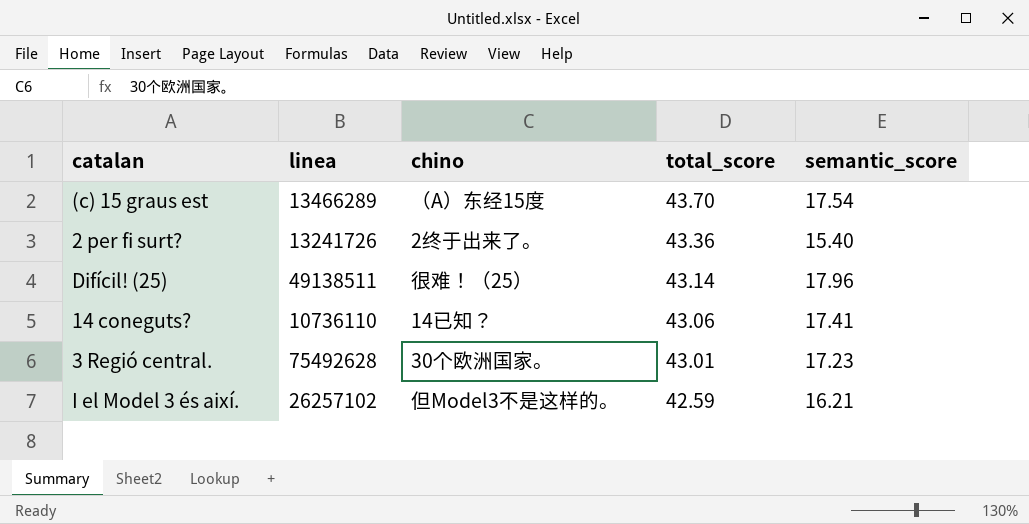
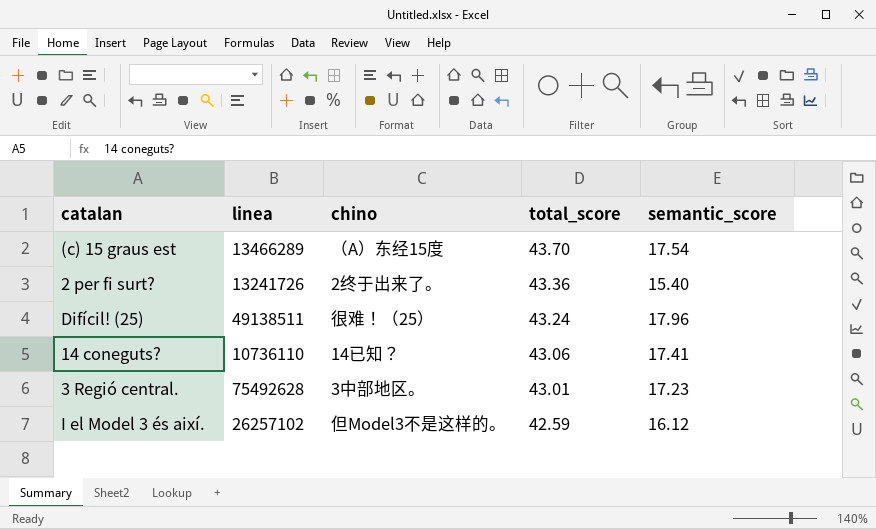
Difícil! (25) | total_score: 43.14 -> 43.24
3 Regió central. | chino: 30个欧洲国家。 -> 3中部地区。
I el Model 3 és així. | semantic_score: 16.21 -> 16.12

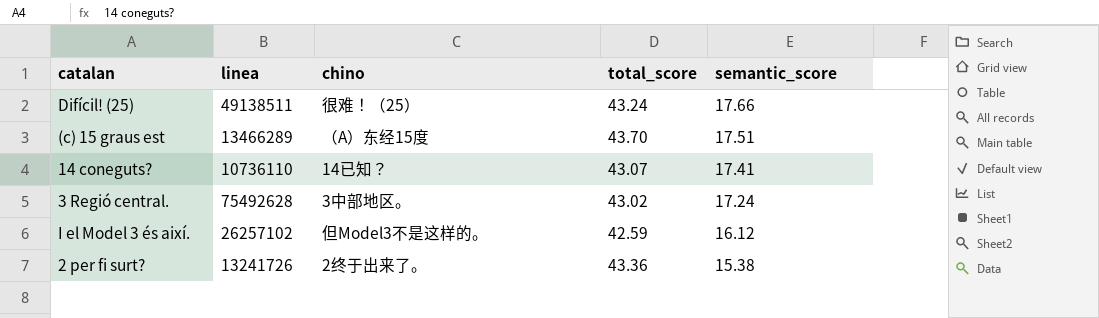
row order: total_score descending -> semantic_score descending
Difícil! (25) | semantic_score: 17.96 -> 17.66
(c) 15 graus est | semantic_score: 17.54 -> 17.51
14 coneguts? | total_score: 43.06 -> 43.07
3 Regió central. | total_score: 43.01 -> 43.02
3 Regió central. | semantic_score: 17.23 -> 17.24
2 per fi surt? | semantic_score: 15.40 -> 15.38

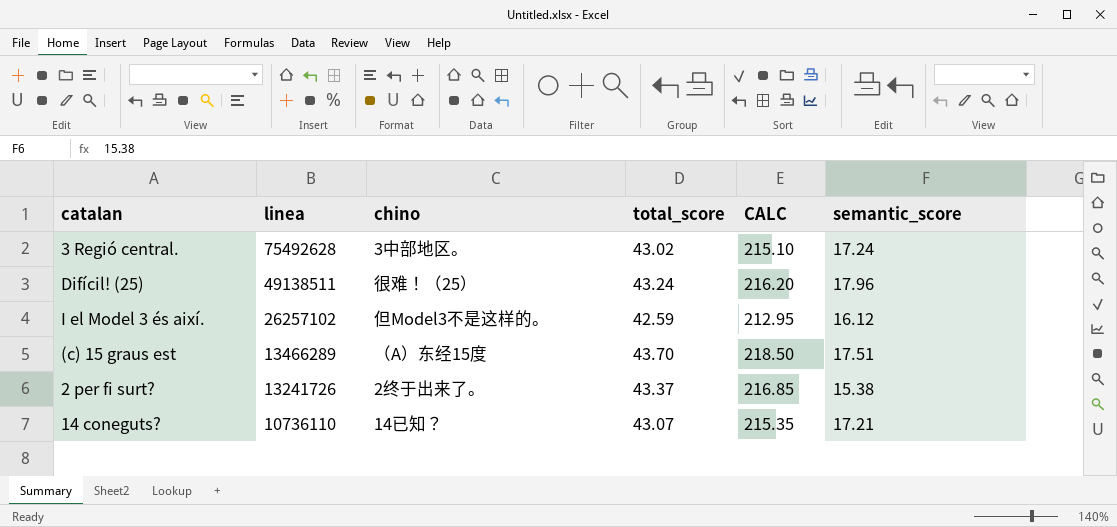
row order: semantic_score descending -> linea descending
column CALC | formula: none -> [total_score] * 5
Difícil! (25) | semantic_score: 17.66 -> 17.96
2 per fi surt? | total_score: 43.36 -> 43.37
14 coneguts? | semantic_score: 17.41 -> 17.21

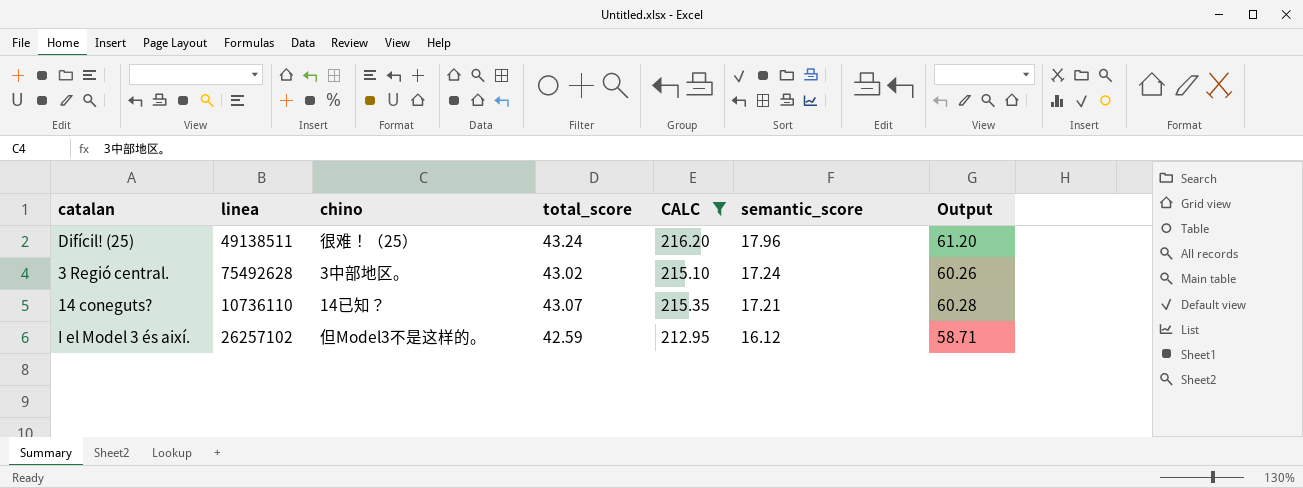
filter: none -> CALC <= 216.20
row order: linea descending -> semantic_score descending
column Output | formula: none -> [total_score] + [semantic_score]

